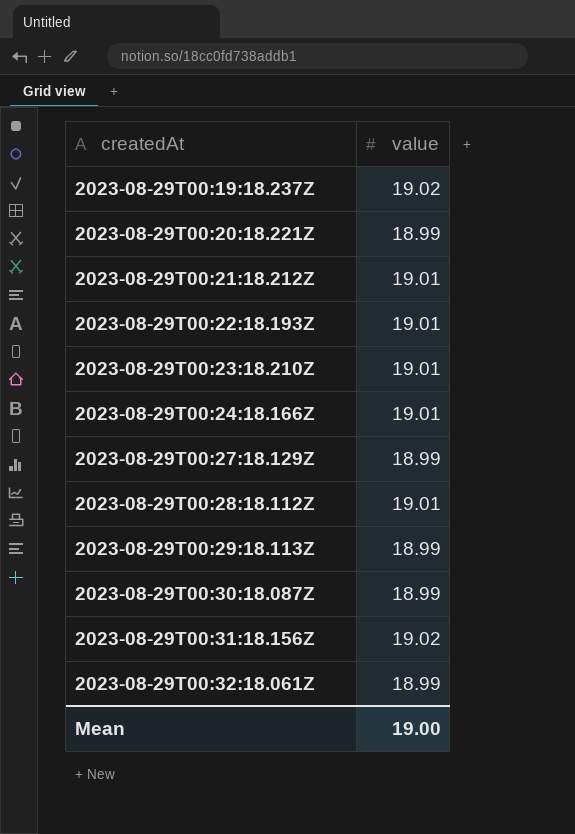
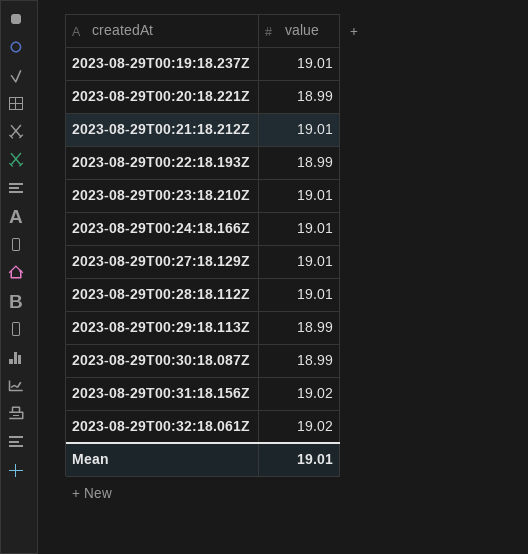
2023-08-29T00:19:18.237Z | value: 19.02 -> 19.01
2023-08-29T00:22:18.193Z | value: 19.01 -> 18.99
2023-08-29T00:27:18.129Z | value: 18.99 -> 19.01
2023-08-29T00:32:18.061Z | value: 18.99 -> 19.02
Mean | value: 19.00 -> 19.01

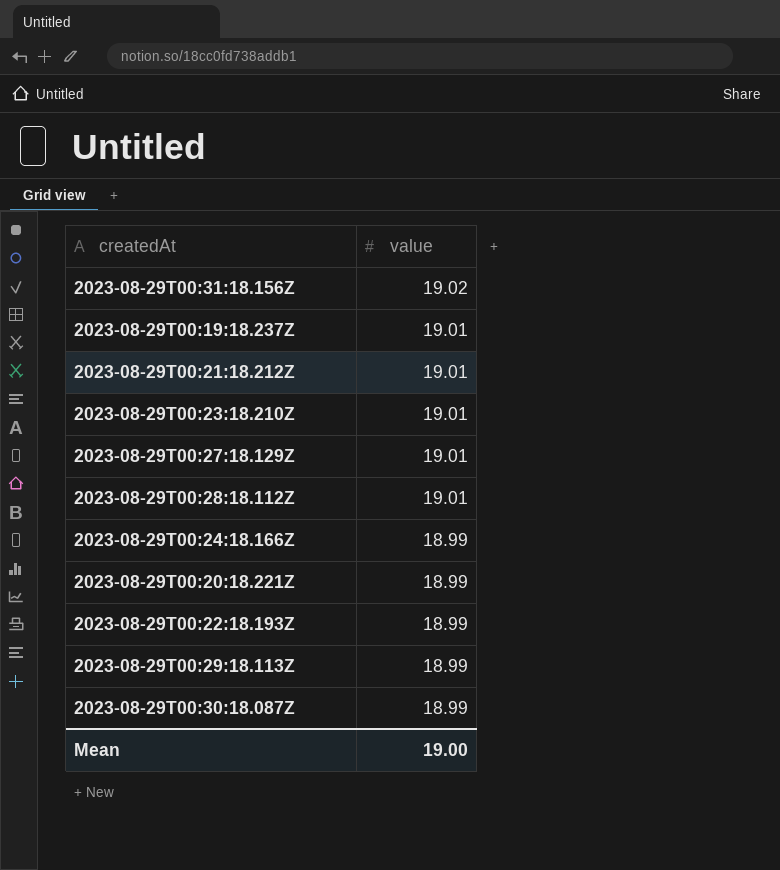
row order: createdAt ascending -> value descending
row 2023-08-29T00:32:18.061Z: 19.02 -> none
2023-08-29T00:24:18.166Z | value: 19.01 -> 18.99
Mean | value: 19.01 -> 19.00

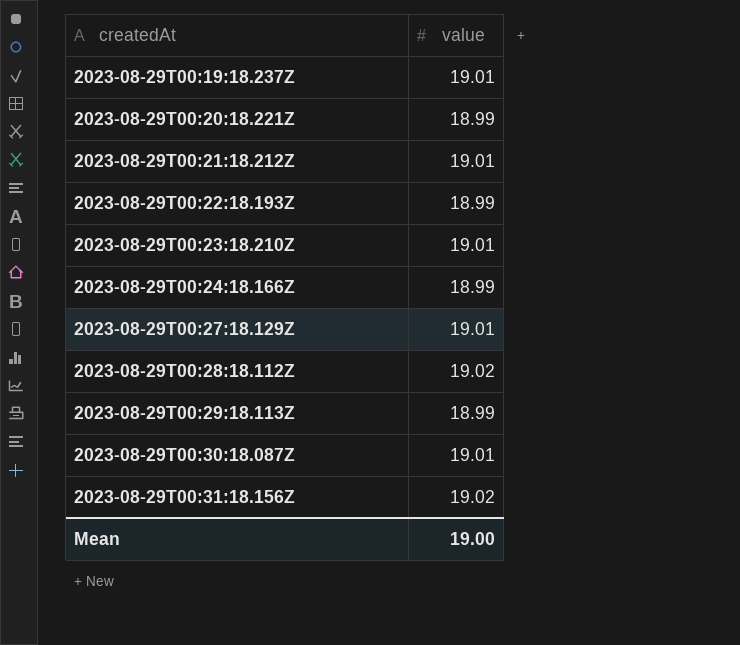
row order: value descending -> createdAt ascending
2023-08-29T00:28:18.112Z | value: 19.01 -> 19.02
2023-08-29T00:30:18.087Z | value: 18.99 -> 19.01

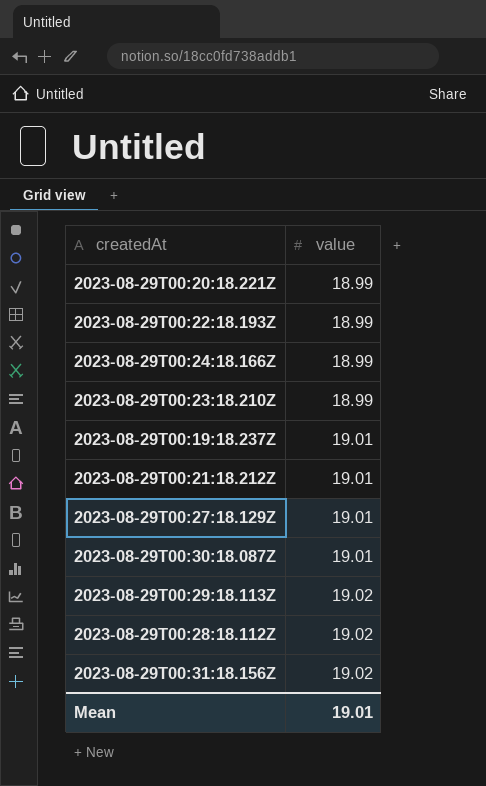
row order: createdAt ascending -> value ascending
2023-08-29T00:23:18.210Z | value: 19.01 -> 18.99
2023-08-29T00:29:18.113Z | value: 18.99 -> 19.02
Mean | value: 19.00 -> 19.01

